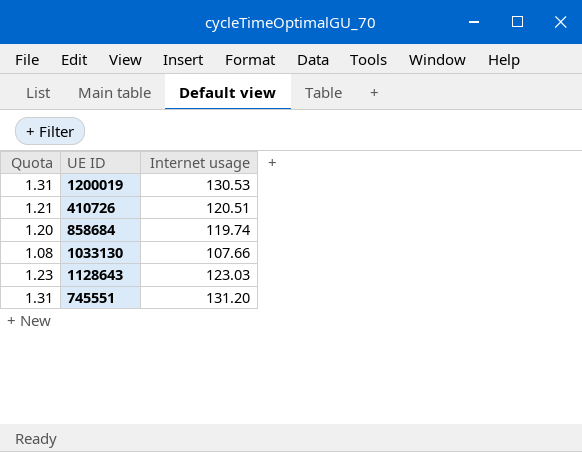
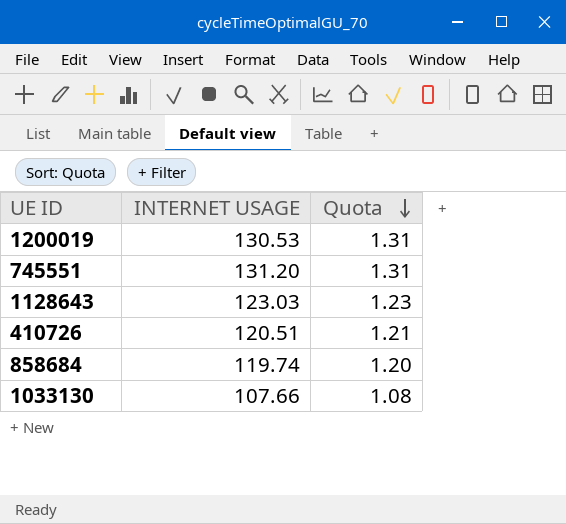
row order: none -> Quota descending
column name: Internet usage -> INTERNET USAGE
column Quota | position: 1 -> 3

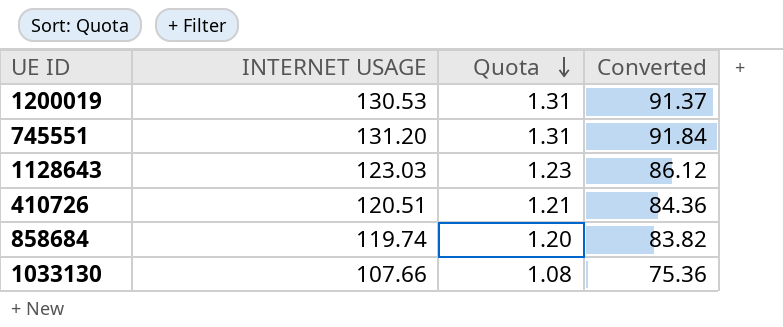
column Converted | formula: none -> [INTERNET USAGE] * 0.7

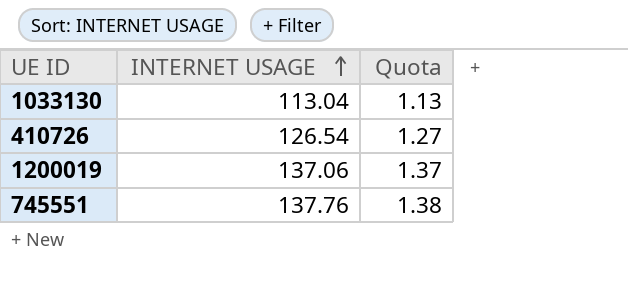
row order: Quota descending -> INTERNET USAGE ascending
column Converted | formula: [INTERNET USAGE] * 0.7 -> none
row 1128643: 123.03 | 1.23 | 86.12 -> none
row 858684: 119.74 | 1.20 | 83.82 -> none
1033130 | INTERNET USAGE: 107.66 -> 113.04
1033130 | Quota: 1.08 -> 1.13
410726 | INTERNET USAGE: 120.51 -> 126.54
410726 | Quota: 1.21 -> 1.27
1200019 | INTERNET USAGE: 130.53 -> 137.06
1200019 | Quota: 1.31 -> 1.37
745551 | INTERNET USAGE: 131.20 -> 137.76
745551 | Quota: 1.31 -> 1.38

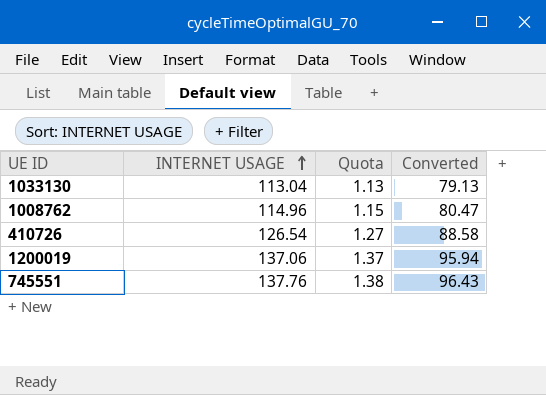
column Converted | formula: none -> [INTERNET USAGE] * 0.7
row 1008762: none -> 114.96 | 1.15 | 80.47

